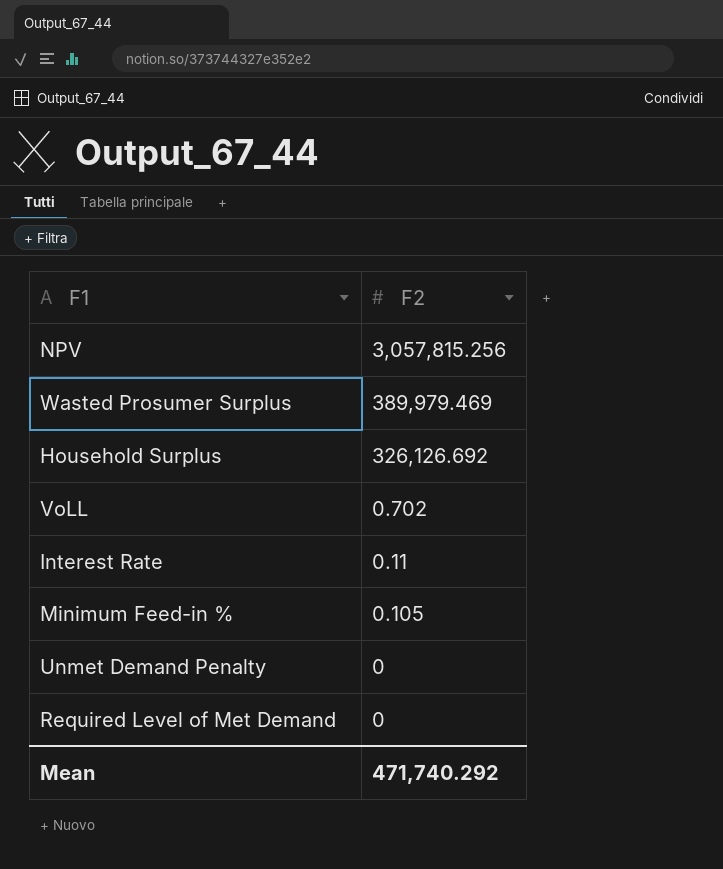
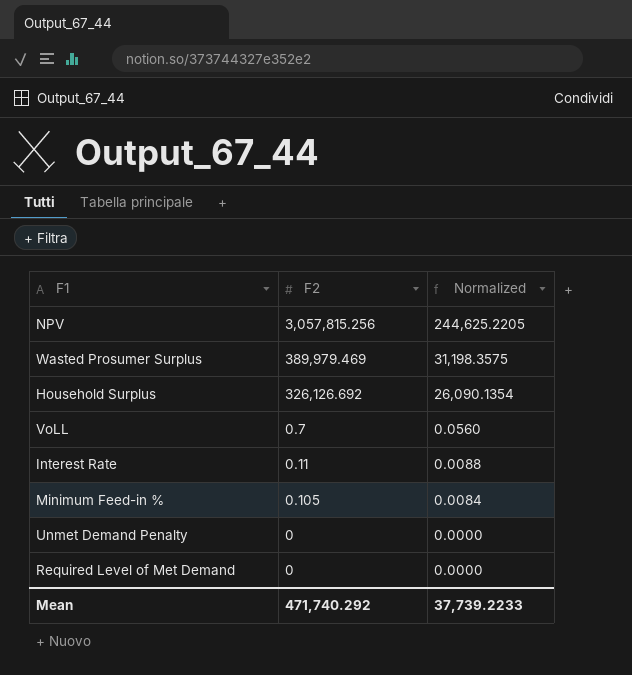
column Normalized | formula: none -> [F2] * 0.08
VoLL | F2: 0.702 -> 0.7

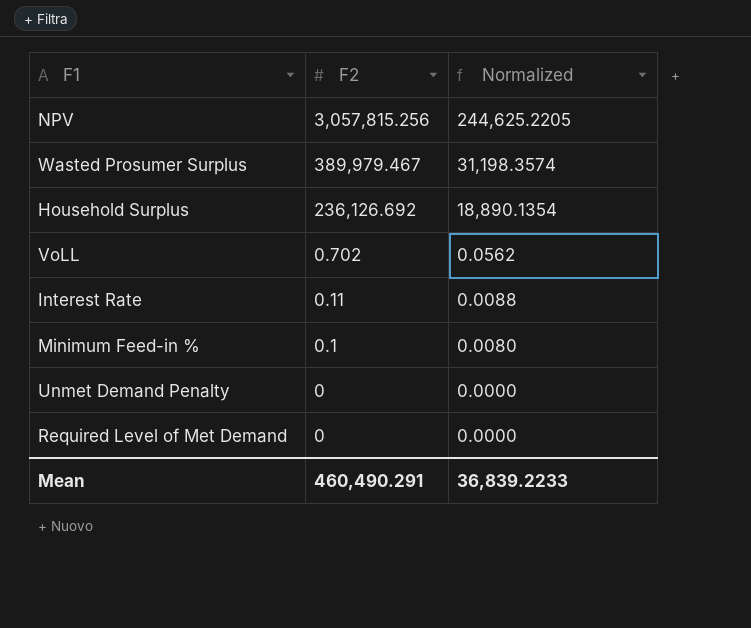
Wasted Prosumer Surplus | F2: 389,979.469 -> 389,979.467
Wasted Prosumer Surplus | Normalized: 31,198.3575 -> 31,198.3574
Household Surplus | F2: 326,126.692 -> 236,126.692
Household Surplus | Normalized: 26,090.1354 -> 18,890.1354
VoLL | F2: 0.7 -> 0.702
VoLL | Normalized: 0.0560 -> 0.0562
Minimum Feed-in % | F2: 0.105 -> 0.1
Minimum Feed-in % | Normalized: 0.0084 -> 0.0080
Mean | F2: 471,740.292 -> 460,490.291
Mean | Normalized: 37,739.2233 -> 36,839.2233

